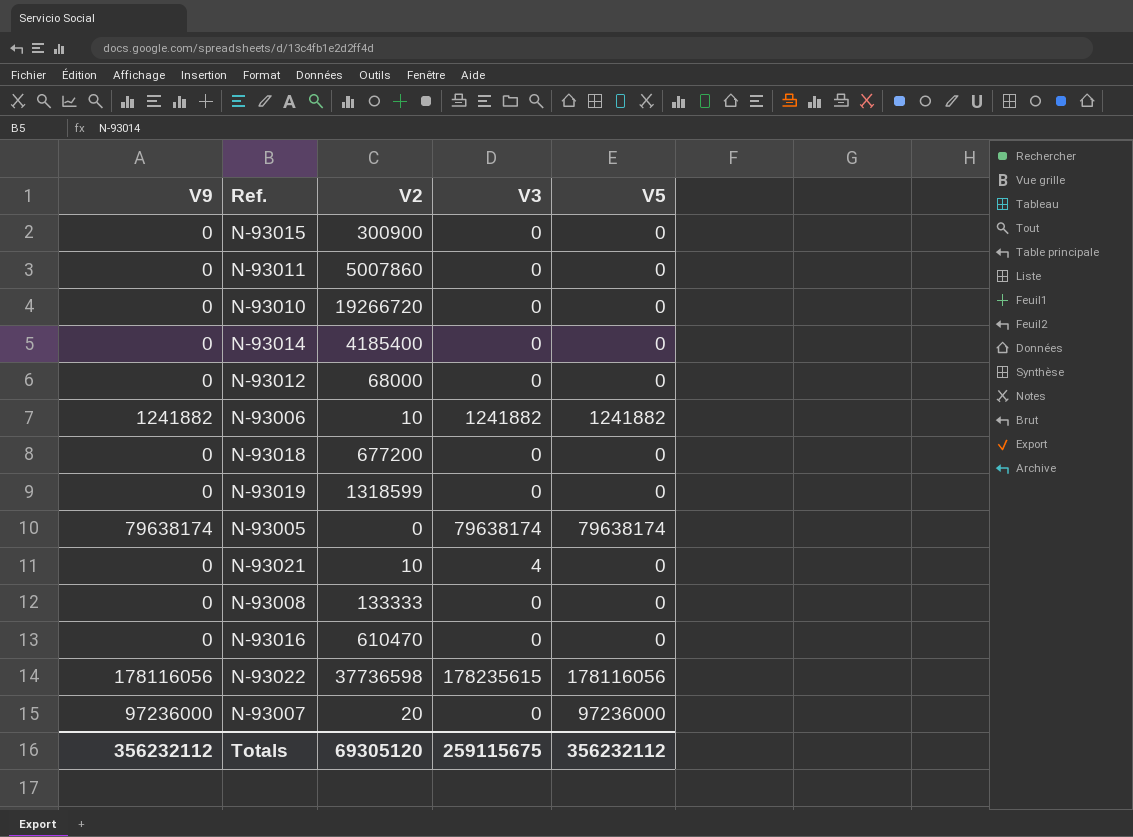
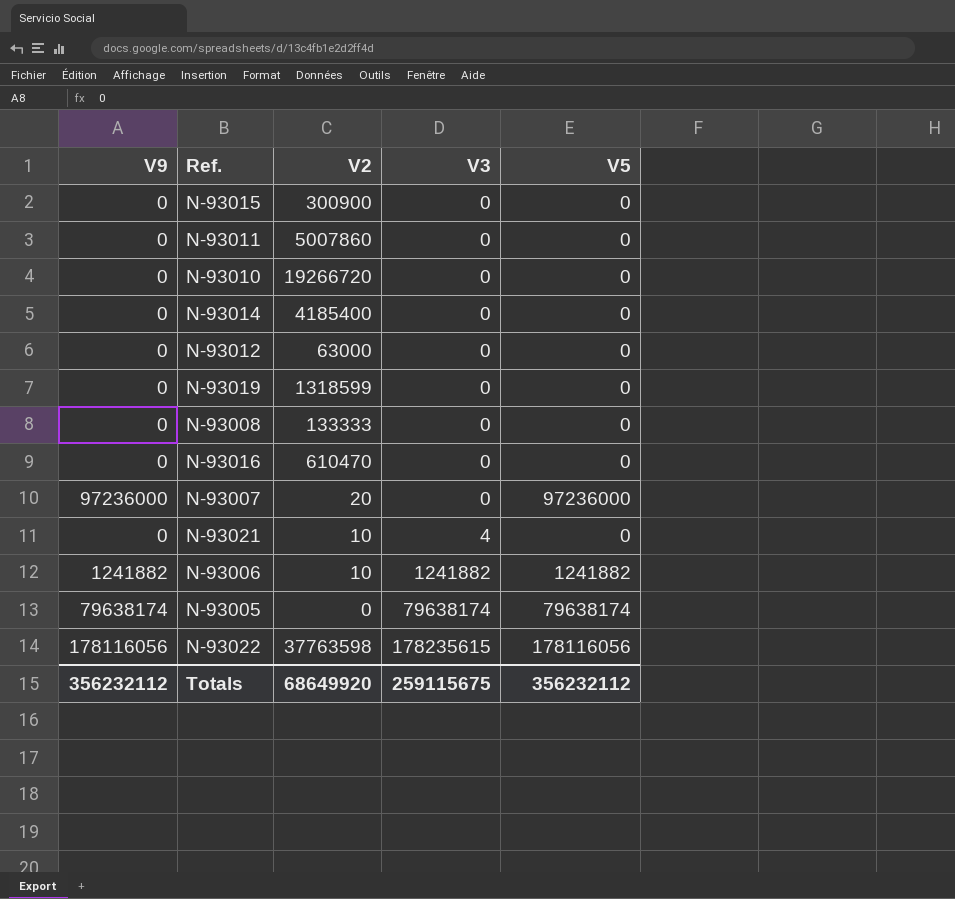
row order: none -> V3 ascending
row N-93018: 0 | 677200 | 0 | 0 -> none
N-93012 | V2: 68000 -> 63000
N-93022 | V2: 37736598 -> 37763598
Totals | V2: 69305120 -> 68649920

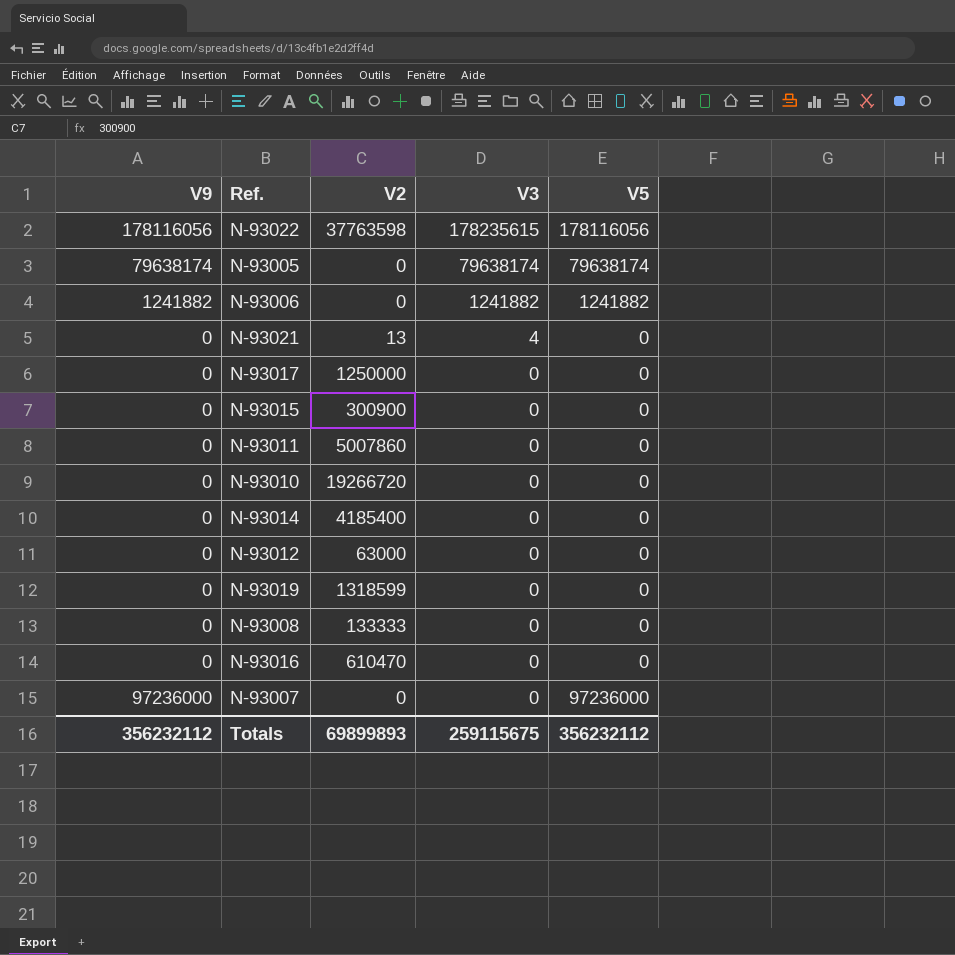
row order: V3 ascending -> V3 descending
N-93006 | V2: 10 -> 0
N-93021 | V2: 10 -> 13
row N-93017: none -> 0 | 1250000 | 0 | 0
N-93007 | V2: 20 -> 0
Totals | V2: 68649920 -> 69899893

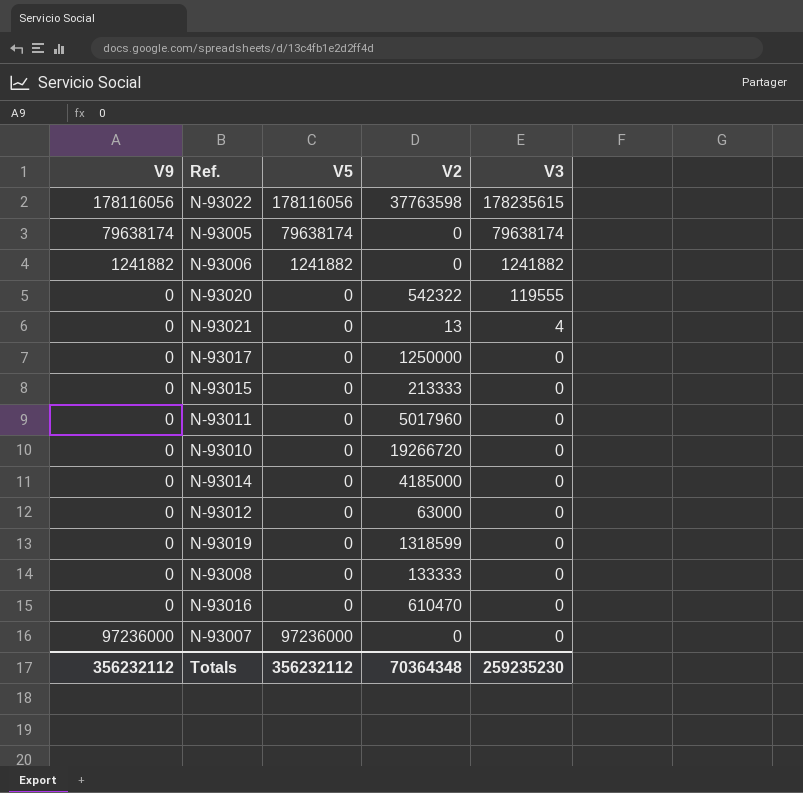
column V5 | position: 5 -> 3
row N-93020: none -> 0 | 0 | 542322 | 119555
N-93015 | V2: 300900 -> 213333
N-93011 | V2: 5007860 -> 5017960
N-93014 | V2: 4185400 -> 4185000
Totals | V2: 69899893 -> 70364348
Totals | V3: 259115675 -> 259235230

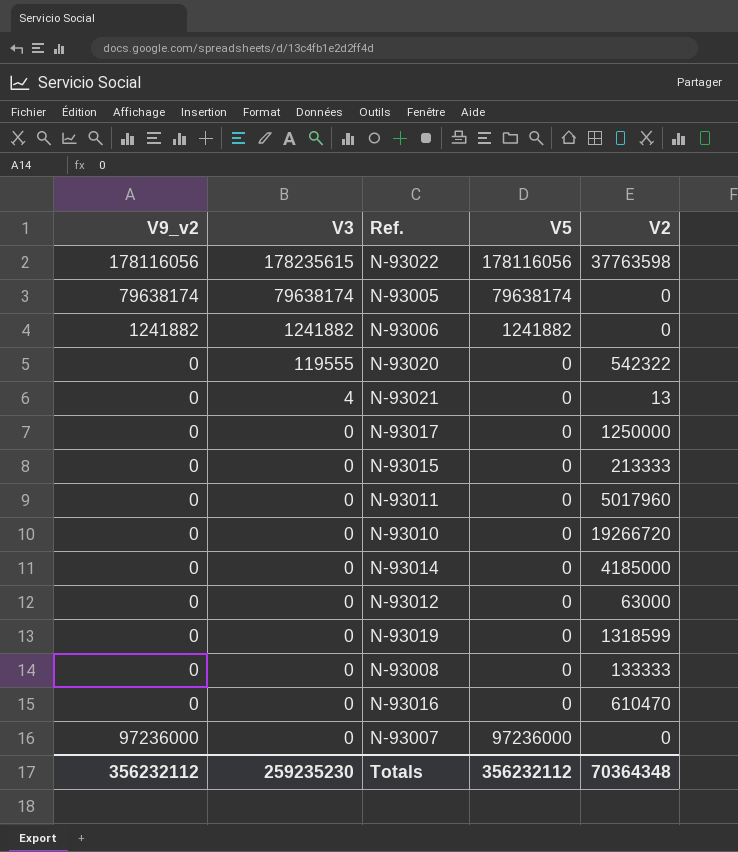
column name: V9 -> V9_v2
column V3 | position: 5 -> 2

